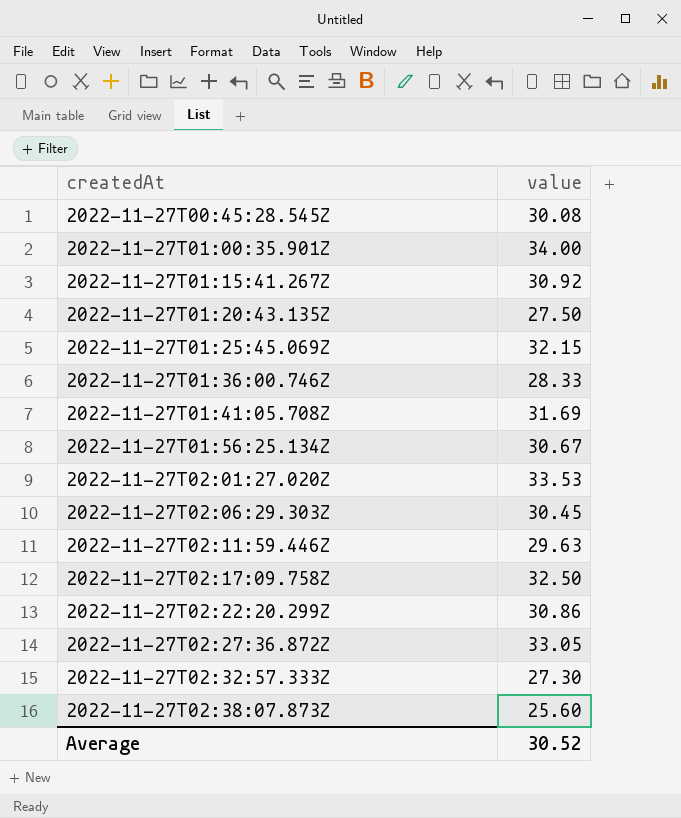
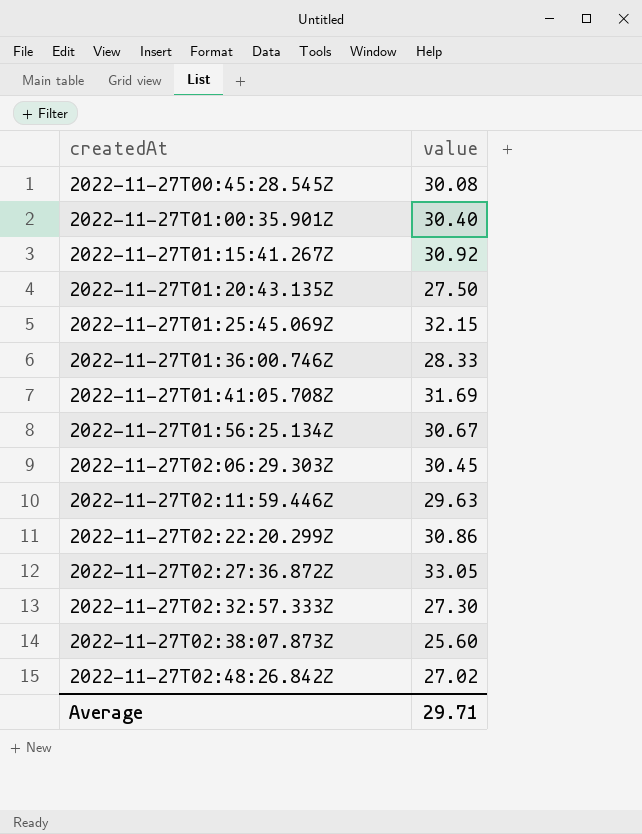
row 2022-11-27T02:01:27.020Z: 33.53 -> none
row 2022-11-27T02:17:09.758Z: 32.50 -> none
2022-11-27T01:00:35.901Z | value: 34.00 -> 30.40
row 2022-11-27T02:48:26.842Z: none -> 27.02
Average | value: 30.52 -> 29.71

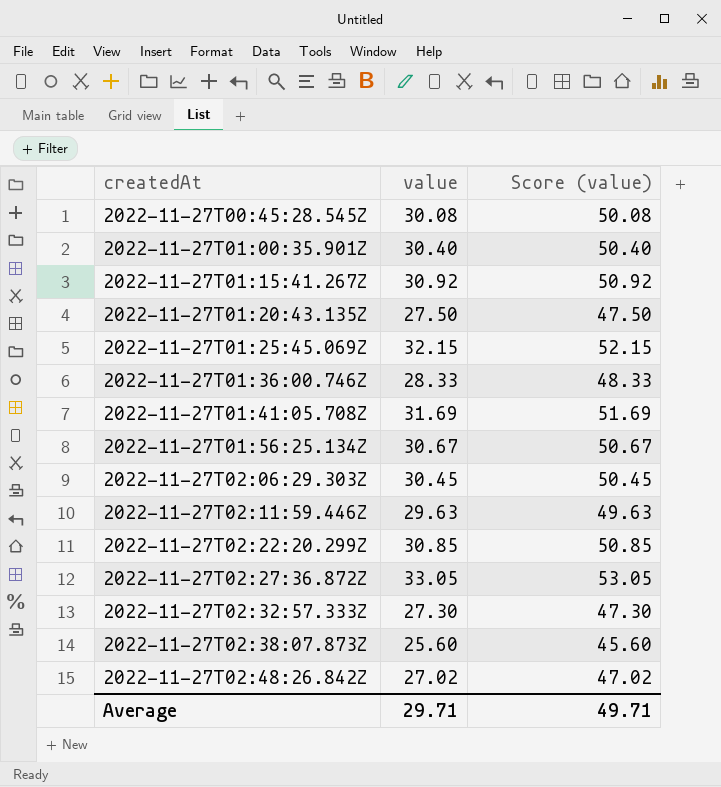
column Score (value) | formula: none -> [value] + 20
2022-11-27T02:22:20.299Z | value: 30.86 -> 30.85

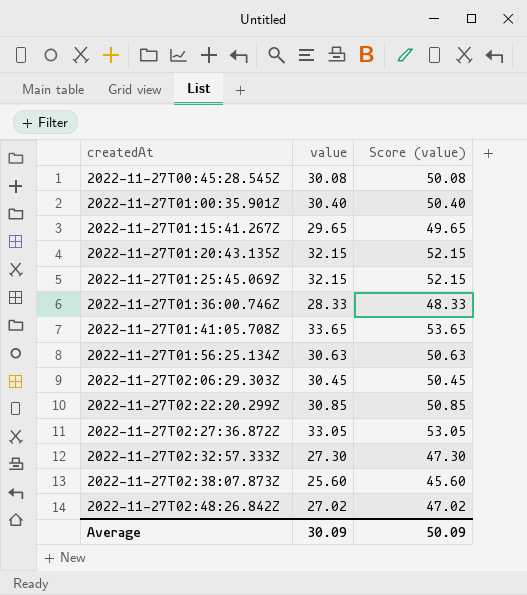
row 2022-11-27T02:11:59.446Z: 29.63 | 49.63 -> none
2022-11-27T01:15:41.267Z | value: 30.92 -> 29.65
2022-11-27T01:15:41.267Z | Score (value): 50.92 -> 49.65
2022-11-27T01:20:43.135Z | value: 27.50 -> 32.15
2022-11-27T01:20:43.135Z | Score (value): 47.50 -> 52.15
2022-11-27T01:41:05.708Z | value: 31.69 -> 33.65
2022-11-27T01:41:05.708Z | Score (value): 51.69 -> 53.65
2022-11-27T01:56:25.134Z | value: 30.67 -> 30.63
2022-11-27T01:56:25.134Z | Score (value): 50.67 -> 50.63
Average | value: 29.71 -> 30.09
Average | Score (value): 49.71 -> 50.09

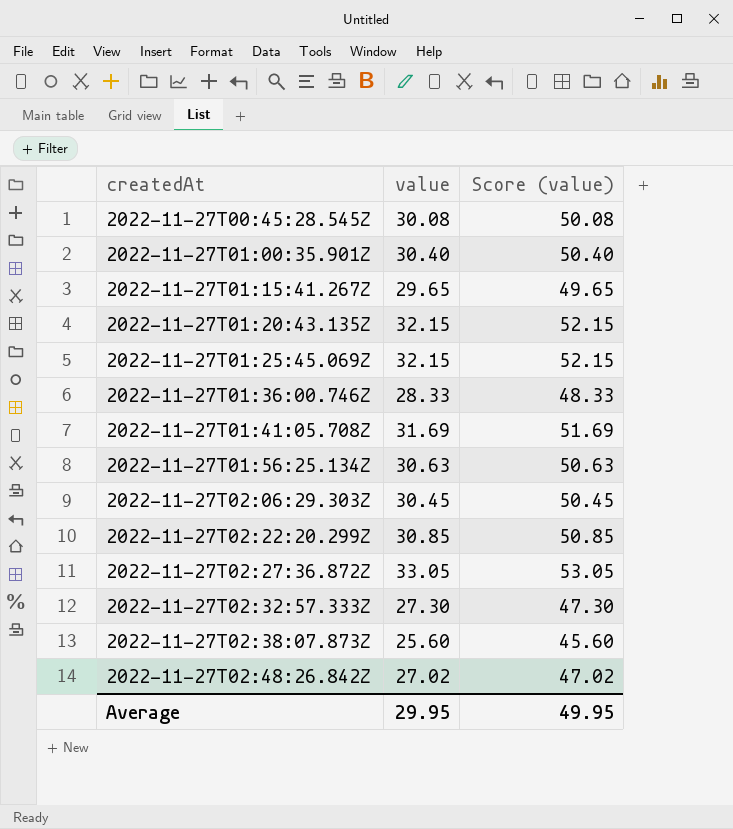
2022-11-27T01:41:05.708Z | value: 33.65 -> 31.69
2022-11-27T01:41:05.708Z | Score (value): 53.65 -> 51.69
Average | value: 30.09 -> 29.95
Average | Score (value): 50.09 -> 49.95

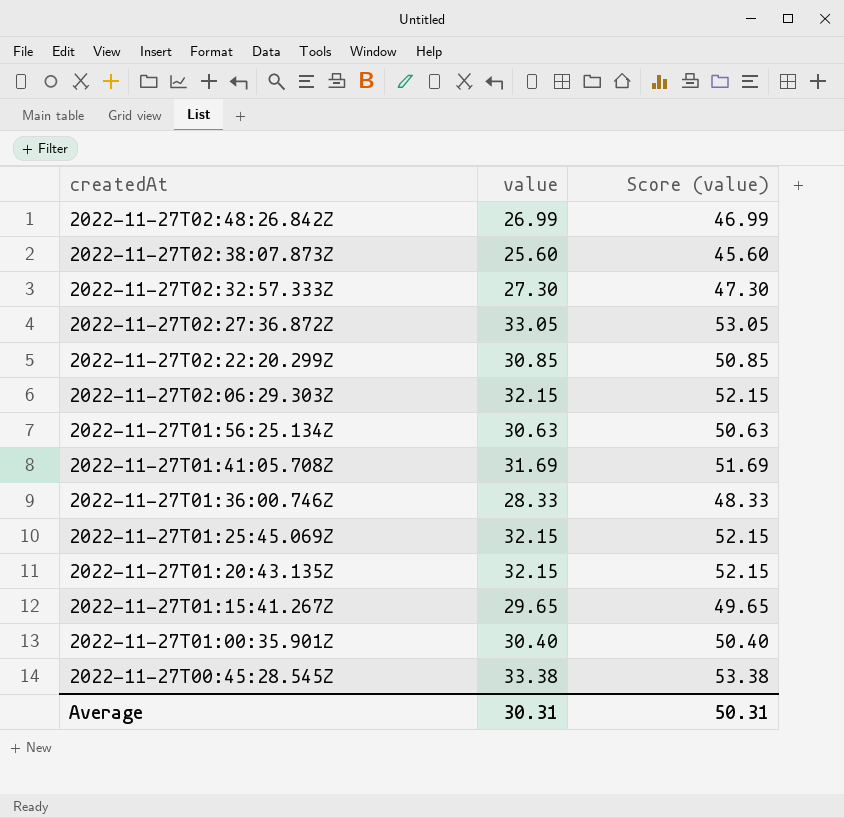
row order: createdAt ascending -> createdAt descending
2022-11-27T02:48:26.842Z | value: 27.02 -> 26.99
2022-11-27T02:48:26.842Z | Score (value): 47.02 -> 46.99
2022-11-27T02:06:29.303Z | value: 30.45 -> 32.15
2022-11-27T02:06:29.303Z | Score (value): 50.45 -> 52.15
2022-11-27T00:45:28.545Z | value: 30.08 -> 33.38
2022-11-27T00:45:28.545Z | Score (value): 50.08 -> 53.38
Average | value: 29.95 -> 30.31
Average | Score (value): 49.95 -> 50.31

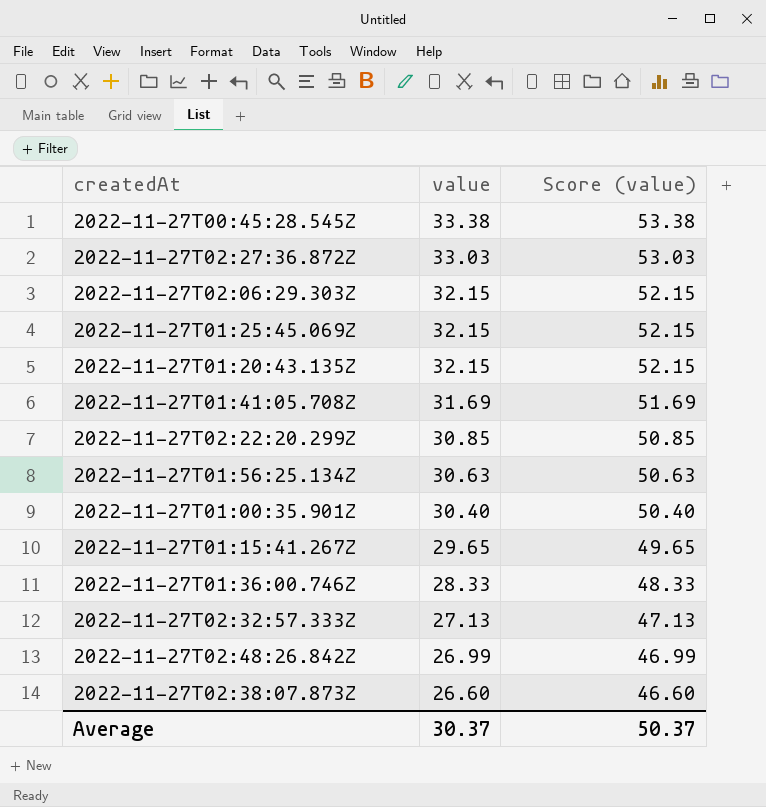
row order: createdAt descending -> value descending
2022-11-27T02:27:36.872Z | value: 33.05 -> 33.03
2022-11-27T02:27:36.872Z | Score (value): 53.05 -> 53.03
2022-11-27T02:32:57.333Z | value: 27.30 -> 27.13
2022-11-27T02:32:57.333Z | Score (value): 47.30 -> 47.13
2022-11-27T02:38:07.873Z | value: 25.60 -> 26.60
2022-11-27T02:38:07.873Z | Score (value): 45.60 -> 46.60
Average | value: 30.31 -> 30.37
Average | Score (value): 50.31 -> 50.37

